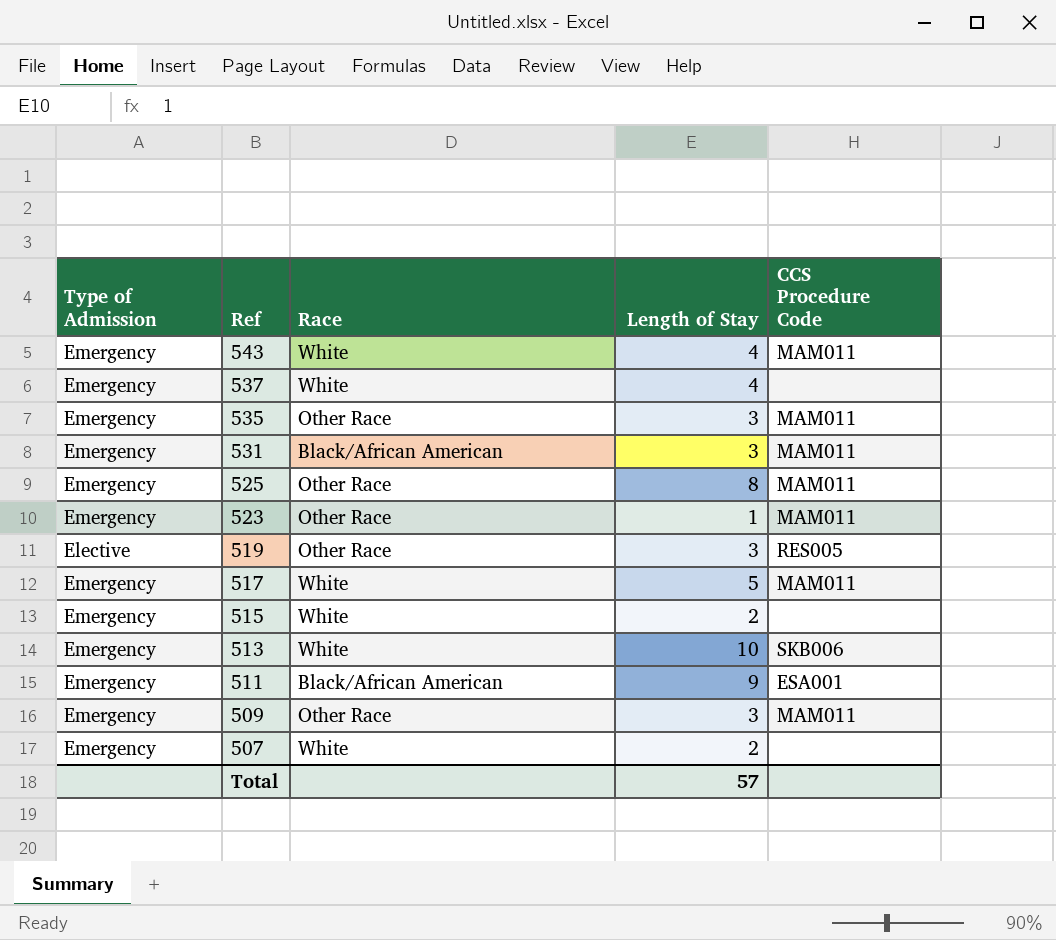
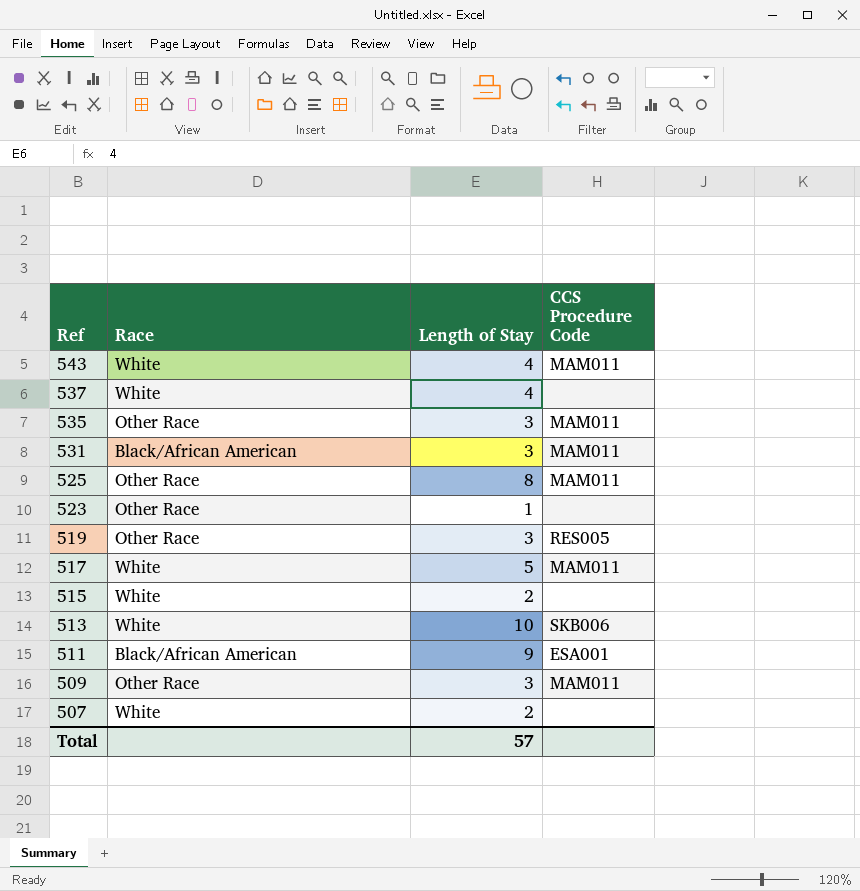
column Type of Admission | position: 1 -> none
523 | CCS Procedure Code: MAM011 -> none

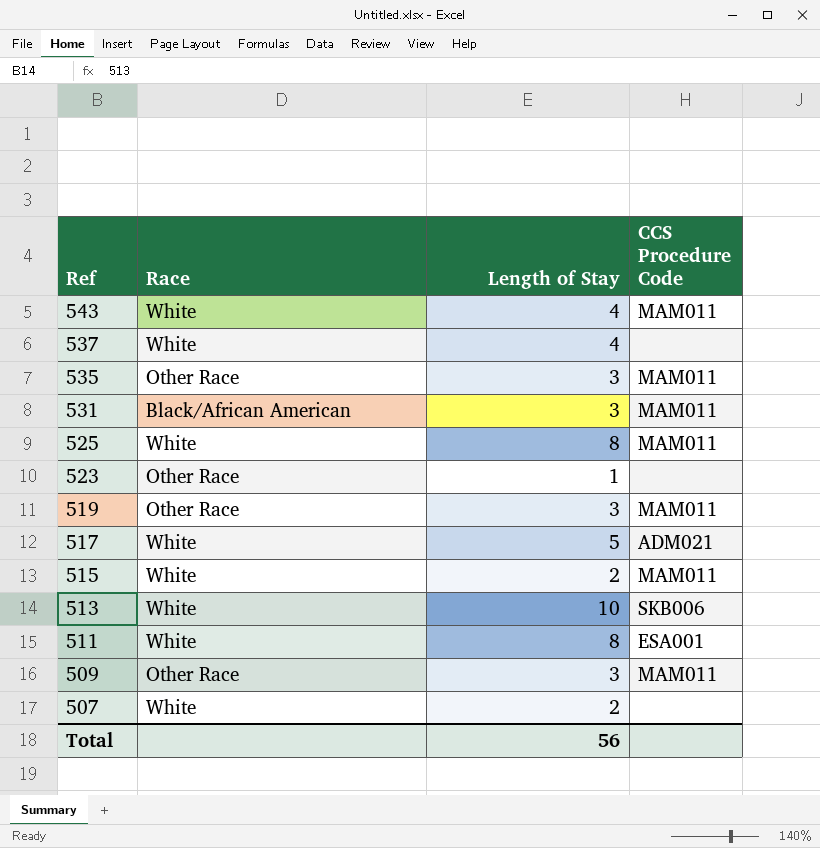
525 | Race: Other Race -> White
519 | CCS Procedure Code: RES005 -> MAM011
517 | CCS Procedure Code: MAM011 -> ADM021
515 | CCS Procedure Code: none -> MAM011
511 | Race: Black/African American -> White
511 | Length of Stay: 9 -> 8
Total | Length of Stay: 57 -> 56

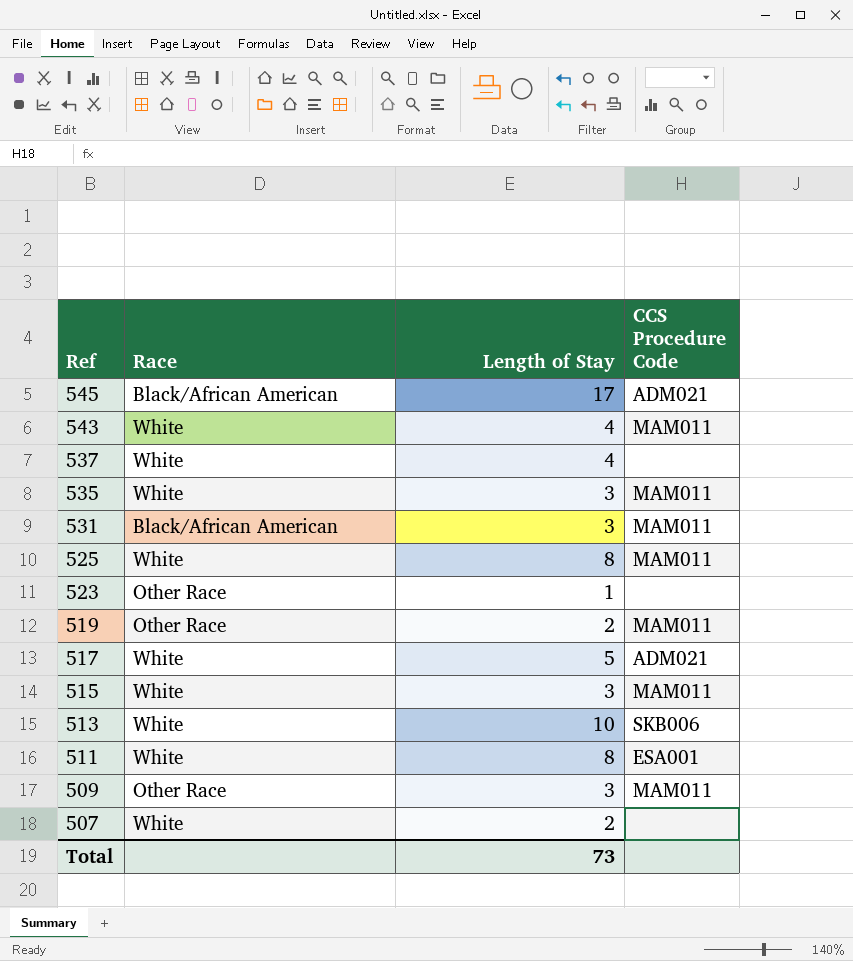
row 545: none -> Black/African American | 17 | ADM021
535 | Race: Other Race -> White
519 | Length of Stay: 3 -> 2
515 | Length of Stay: 2 -> 3
Total | Length of Stay: 56 -> 73

